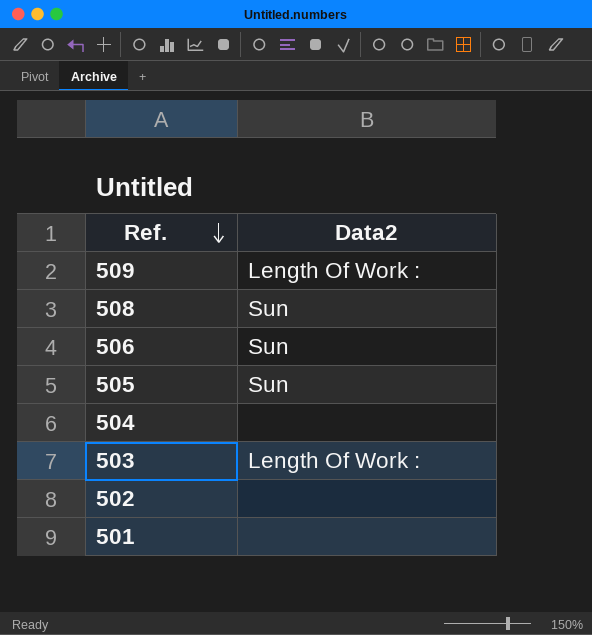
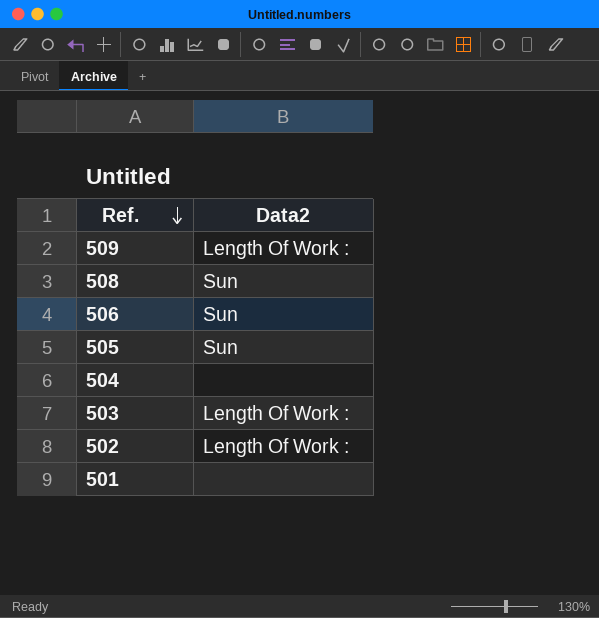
502 | Data2: none -> Length Of Work :

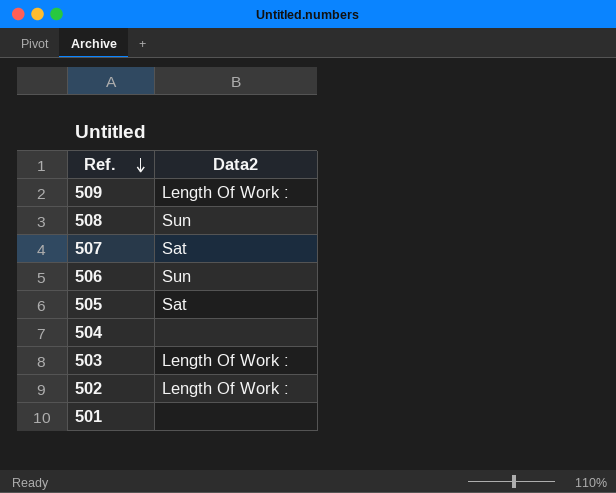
row 507: none -> Sat
505 | Data2: Sun -> Sat

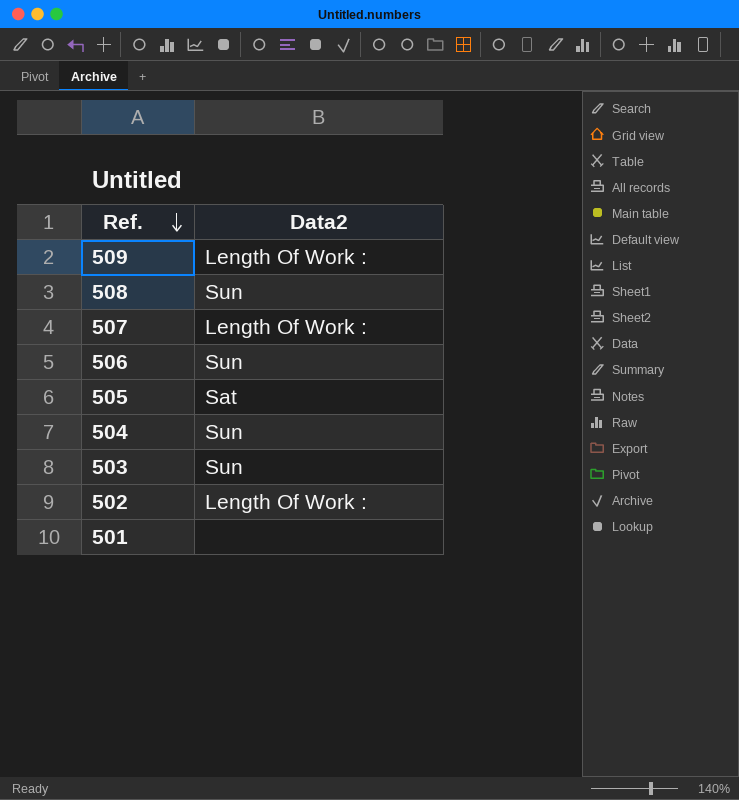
507 | Data2: Sat -> Length Of Work :
504 | Data2: none -> Sun
503 | Data2: Length Of Work : -> Sun

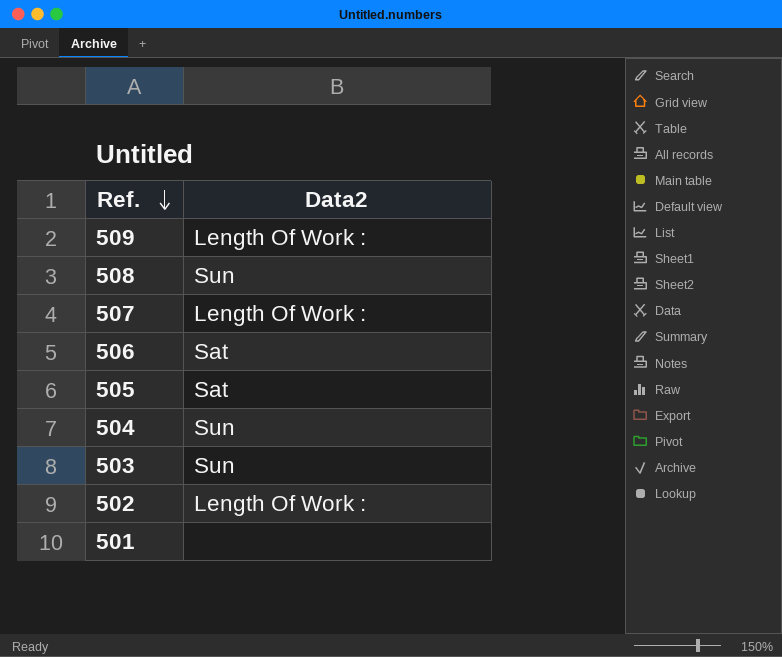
506 | Data2: Sun -> Sat

